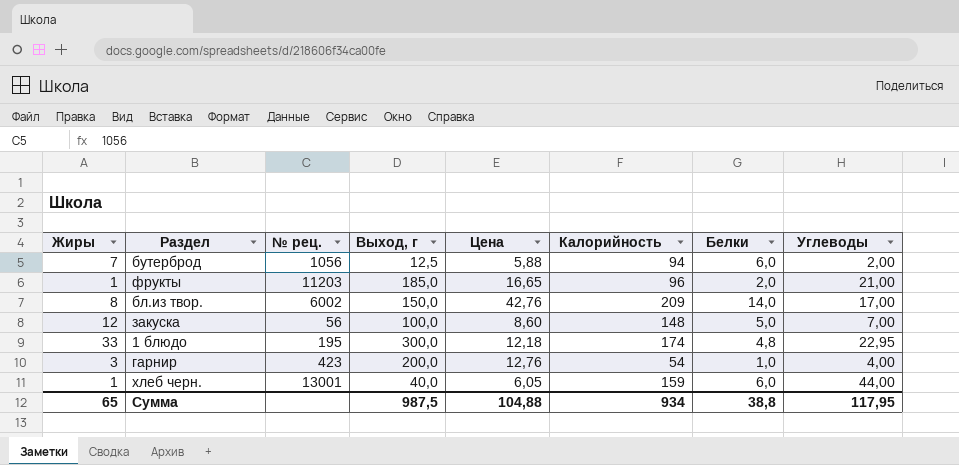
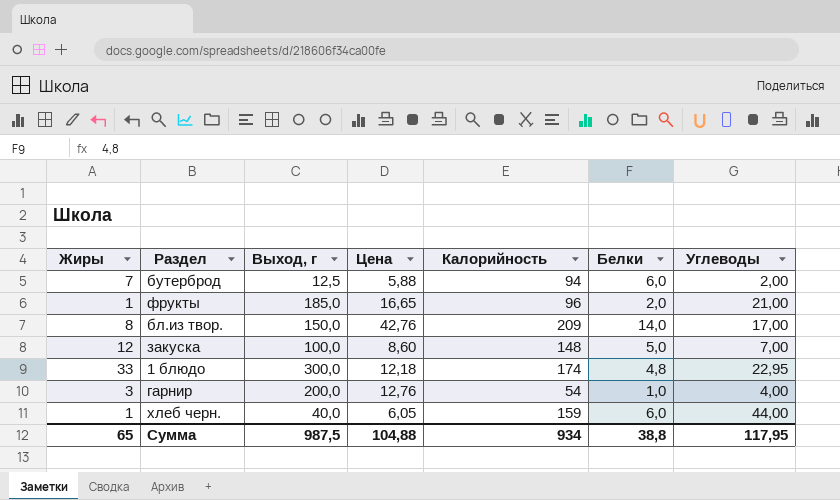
column № рец. | position: 3 -> none

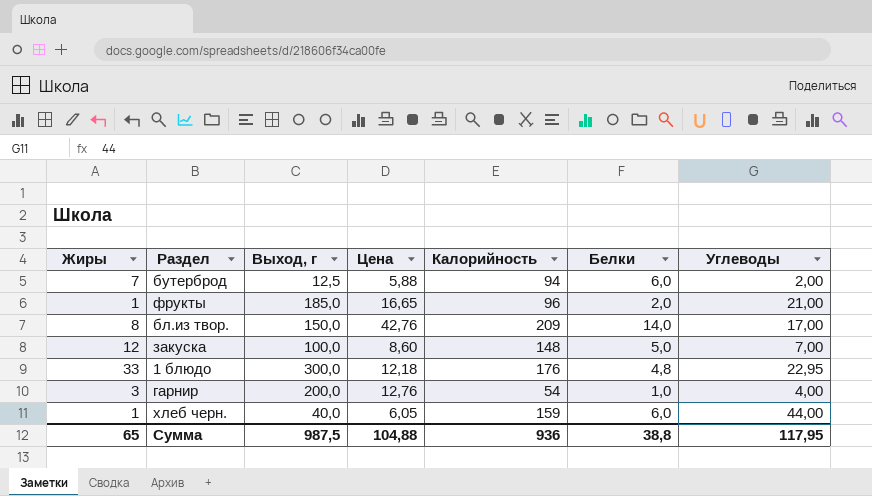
1 блюдо | Калорийность: 174 -> 176
Сумма | Калорийность: 934 -> 936

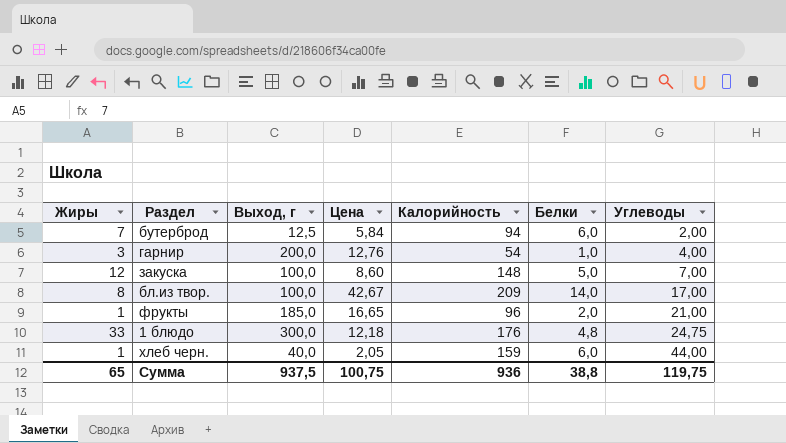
row order: none -> Углеводы ascending
бутерброд | Цена: 5,88 -> 5,84
бл.из твор. | Выход, г: 150,0 -> 100,0
бл.из твор. | Цена: 42,76 -> 42,67
1 блюдо | Углеводы: 22,95 -> 24,75
хлеб черн. | Цена: 6,05 -> 2,05
Сумма | Выход, г: 987,5 -> 937,5
Сумма | Цена: 104,88 -> 100,75
Сумма | Углеводы: 117,95 -> 119,75

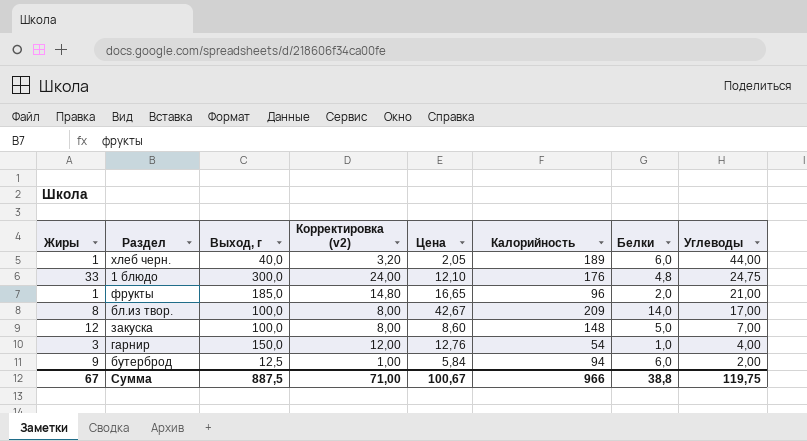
row order: Углеводы ascending -> Углеводы descending
column Корректировка (v2) | formula: none -> [Выход, г] * 0,08
хлеб черн. | Калорийность: 159 -> 189
1 блюдо | Цена: 12,18 -> 12,10
гарнир | Выход, г: 200,0 -> 150,0
бутерброд | Жиры: 7 -> 9
Сумма | Жиры: 65 -> 67
Сумма | Выход, г: 937,5 -> 887,5
Сумма | Цена: 100,75 -> 100,67
Сумма | Калорийность: 936 -> 966

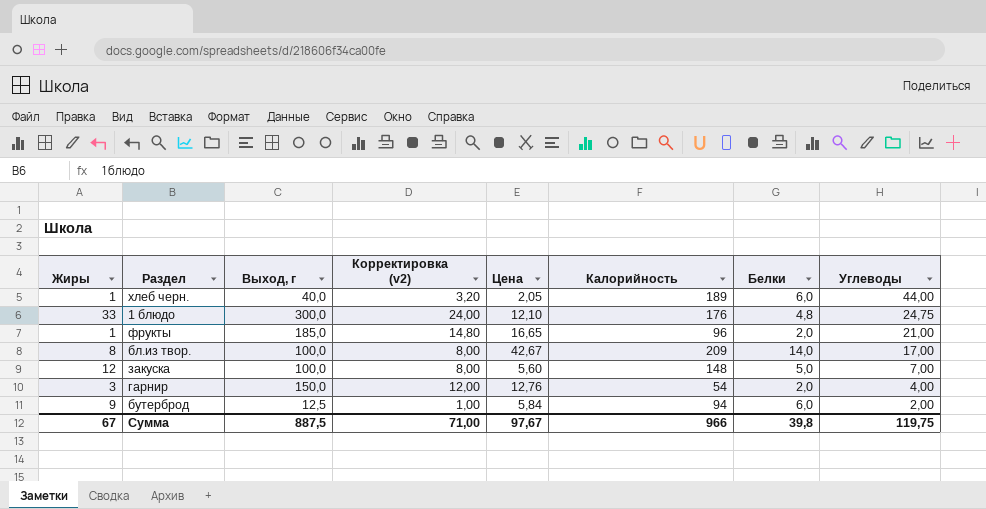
закуска | Цена: 8,60 -> 5,60
гарнир | Белки: 1,0 -> 2,0
Сумма | Цена: 100,67 -> 97,67
Сумма | Белки: 38,8 -> 39,8

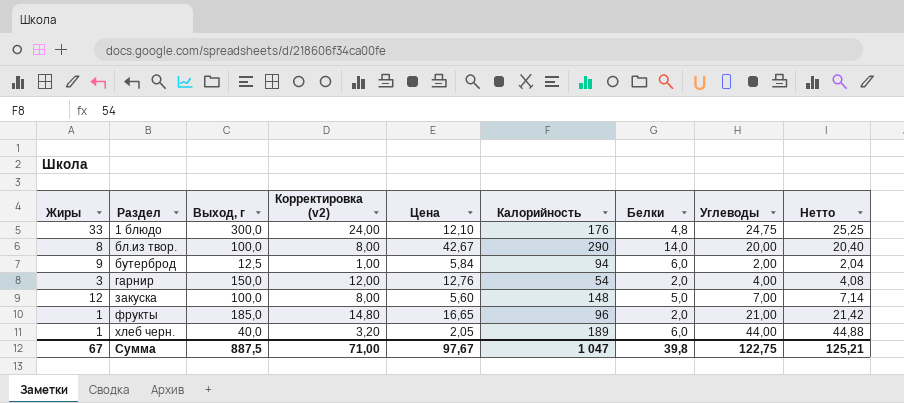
row order: Углеводы descending -> Раздел ascending
column Нетто | formula: none -> [Углеводы] * 1,02
бл.из твор. | Калорийность: 209 -> 290
бл.из твор. | Углеводы: 17,00 -> 20,00
Сумма | Калорийность: 966 -> 1 047
Сумма | Углеводы: 119,75 -> 122,75

